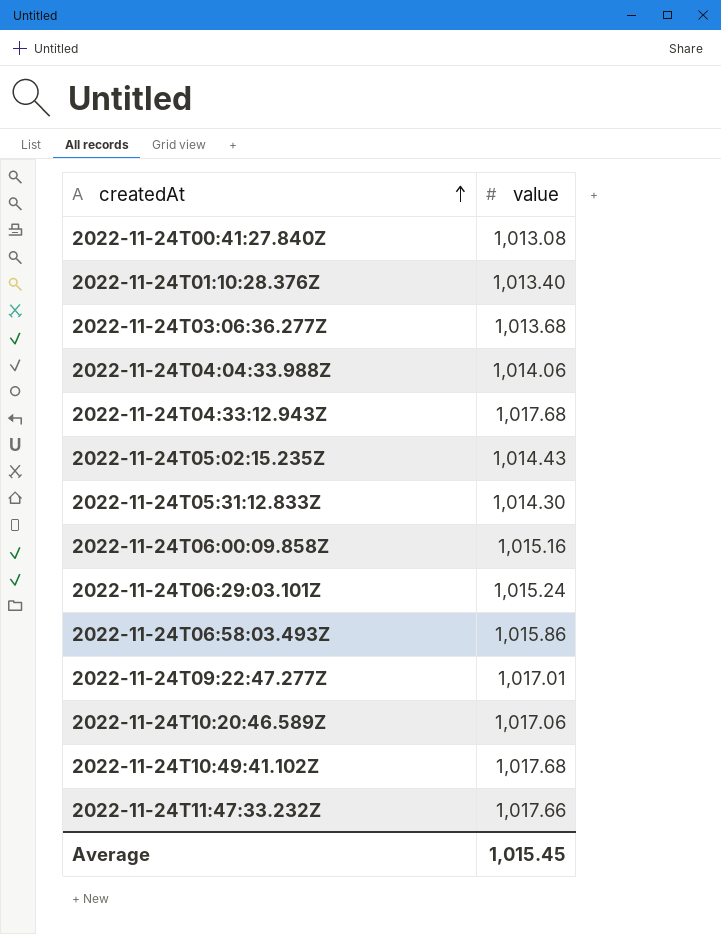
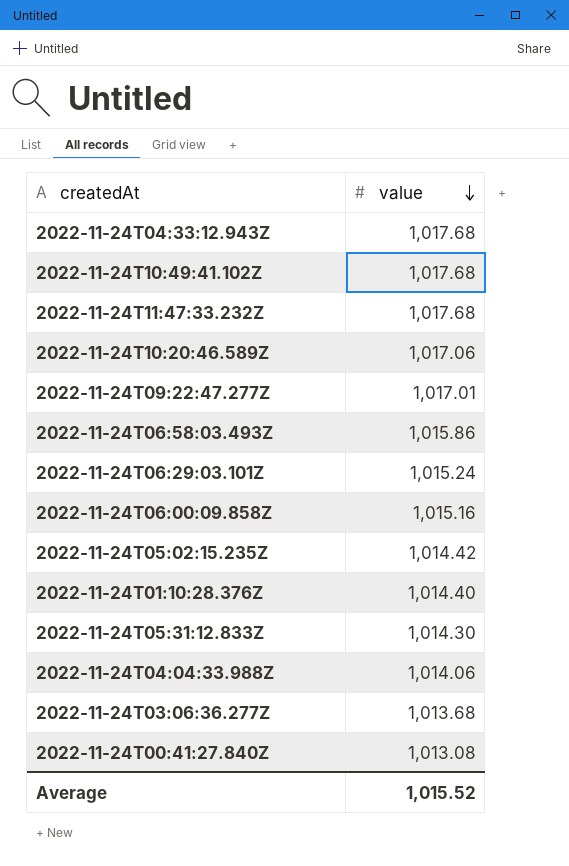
row order: createdAt ascending -> value descending
2022-11-24T11:47:33.232Z | value: 1,017.66 -> 1,017.68
2022-11-24T05:02:15.235Z | value: 1,014.43 -> 1,014.42
2022-11-24T01:10:28.376Z | value: 1,013.40 -> 1,014.40
Average | value: 1,015.45 -> 1,015.52

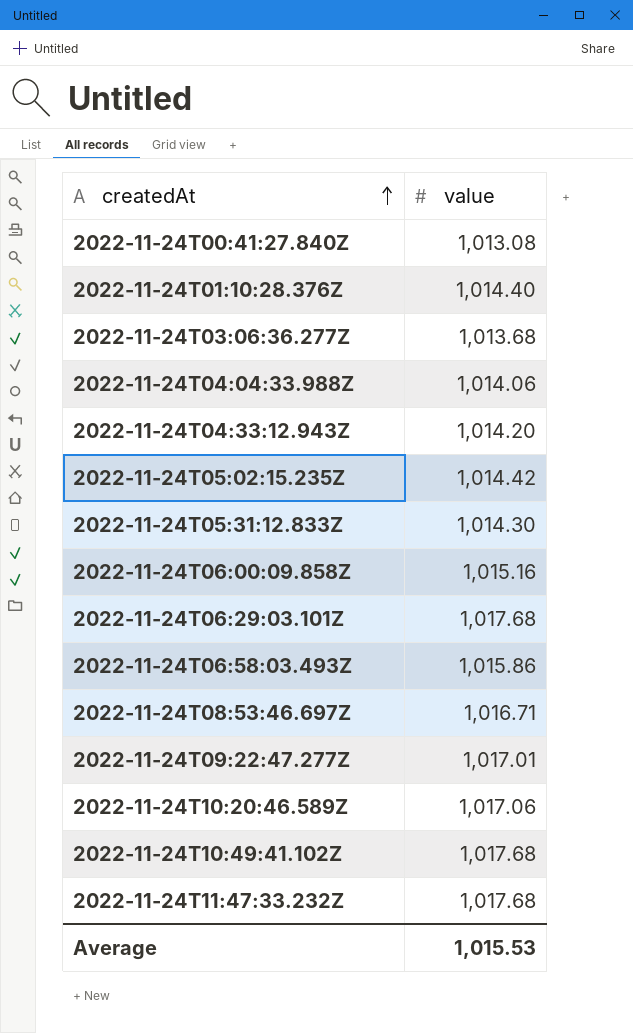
row order: value descending -> createdAt ascending
2022-11-24T04:33:12.943Z | value: 1,017.68 -> 1,014.20
2022-11-24T06:29:03.101Z | value: 1,015.24 -> 1,017.68
row 2022-11-24T08:53:46.697Z: none -> 1,016.71
Average | value: 1,015.52 -> 1,015.53

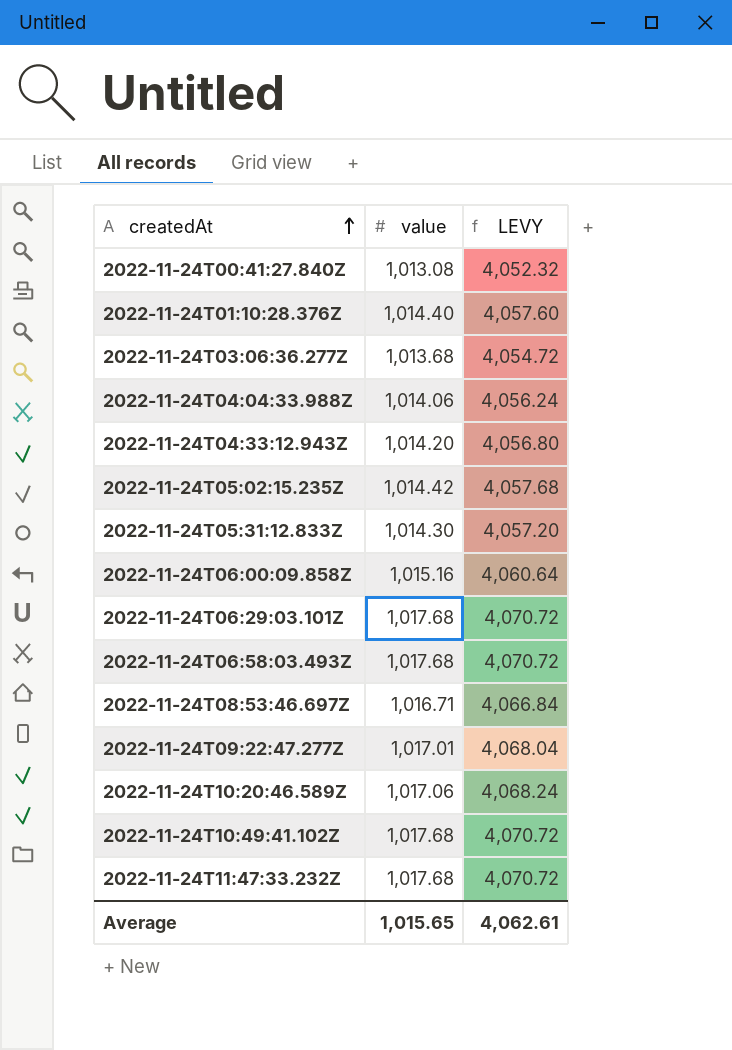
column LEVY | formula: none -> [value] * 4
2022-11-24T06:58:03.493Z | value: 1,015.86 -> 1,017.68
Average | value: 1,015.53 -> 1,015.65

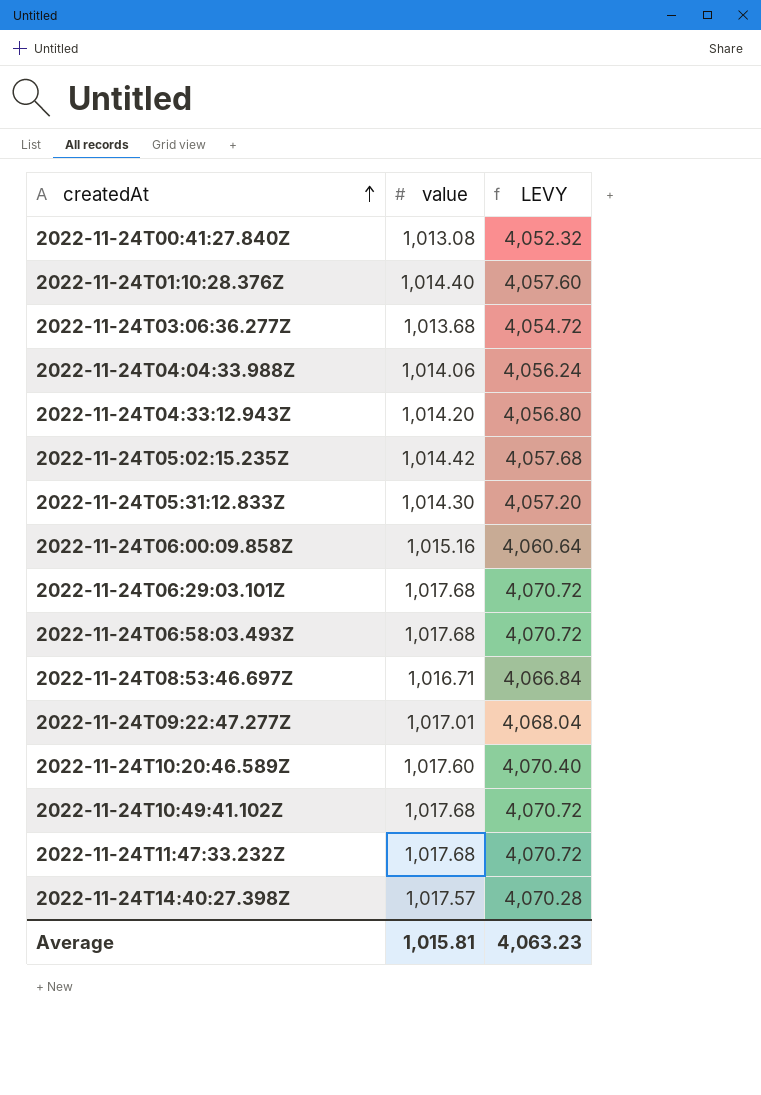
2022-11-24T10:20:46.589Z | value: 1,017.06 -> 1,017.60
2022-11-24T10:20:46.589Z | LEVY: 4,068.24 -> 4,070.40
row 2022-11-24T14:40:27.398Z: none -> 1,017.57 | 4,070.28
Average | value: 1,015.65 -> 1,015.81
Average | LEVY: 4,062.61 -> 4,063.23

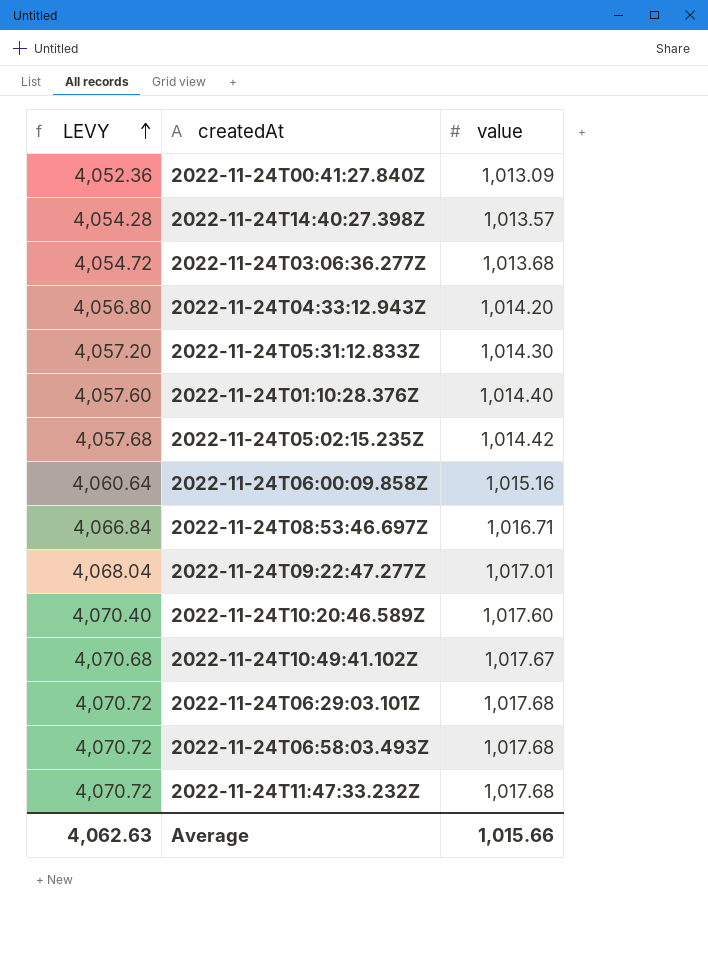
row order: createdAt ascending -> LEVY ascending
column LEVY | position: 3 -> 1
row 2022-11-24T04:04:33.988Z: 1,014.06 | 4,056.24 -> none
2022-11-24T00:41:27.840Z | LEVY: 4,052.32 -> 4,052.36
2022-11-24T00:41:27.840Z | value: 1,013.08 -> 1,013.09
2022-11-24T14:40:27.398Z | LEVY: 4,070.28 -> 4,054.28
2022-11-24T14:40:27.398Z | value: 1,017.57 -> 1,013.57
2022-11-24T10:49:41.102Z | LEVY: 4,070.72 -> 4,070.68
2022-11-24T10:49:41.102Z | value: 1,017.68 -> 1,017.67
Average | LEVY: 4,063.23 -> 4,062.63
Average | value: 1,015.81 -> 1,015.66

